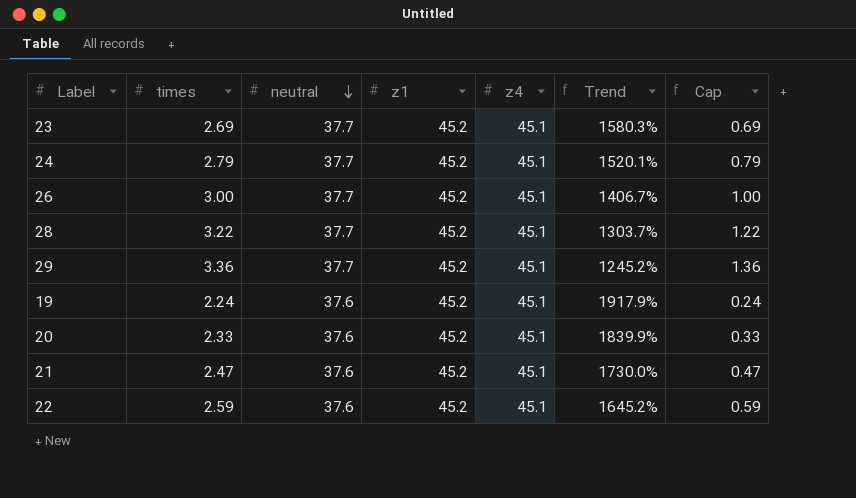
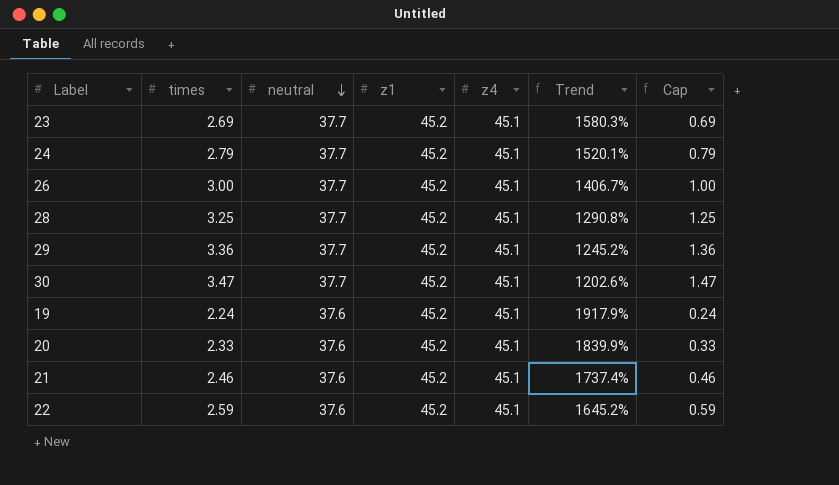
28 | times: 3.22 -> 3.25
28 | Trend: 1303.7% -> 1290.8%
28 | Cap: 1.22 -> 1.25
row 30: none -> 3.47 | 37.7 | 45.2 | 45.1 | 1202.6% | 1.47
21 | times: 2.47 -> 2.46
21 | Trend: 1730.0% -> 1737.4%
21 | Cap: 0.47 -> 0.46

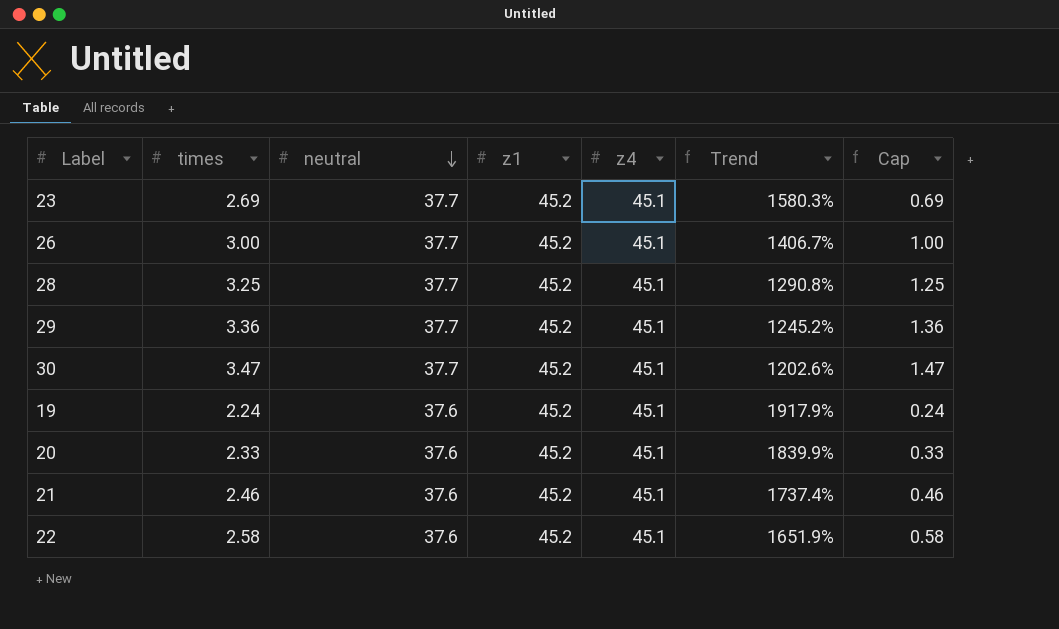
row 24: 2.79 | 37.7 | 45.2 | 45.1 | 1520.1% | 0.79 -> none
22 | times: 2.59 -> 2.58
22 | Trend: 1645.2% -> 1651.9%
22 | Cap: 0.59 -> 0.58

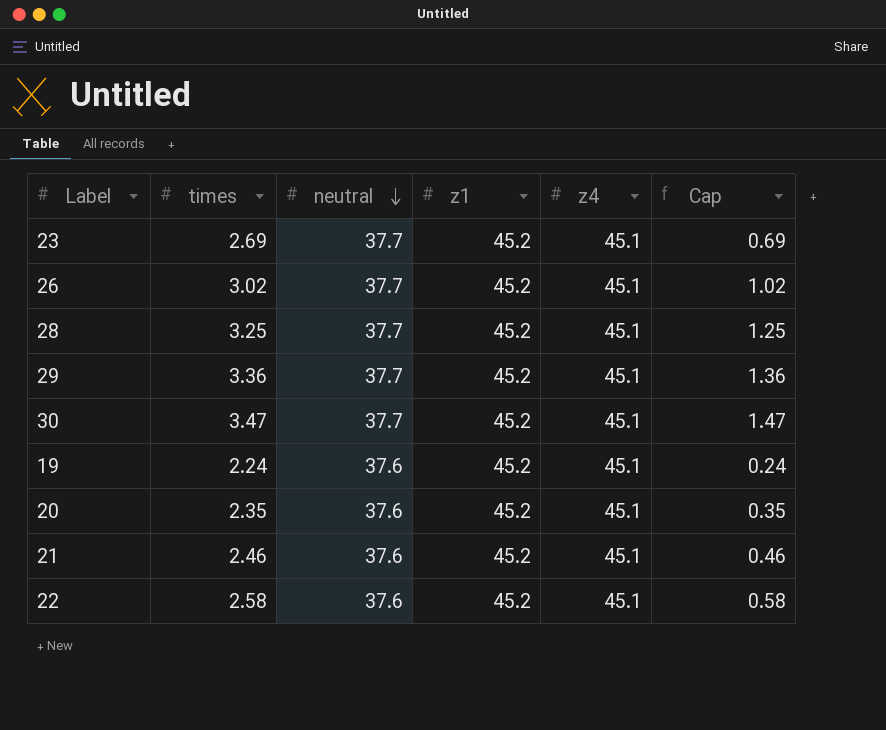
column Trend | formula: ([z1] - [times]) / [times] -> none
26 | times: 3.00 -> 3.02
26 | Cap: 1.00 -> 1.02
20 | times: 2.33 -> 2.35
20 | Cap: 0.33 -> 0.35

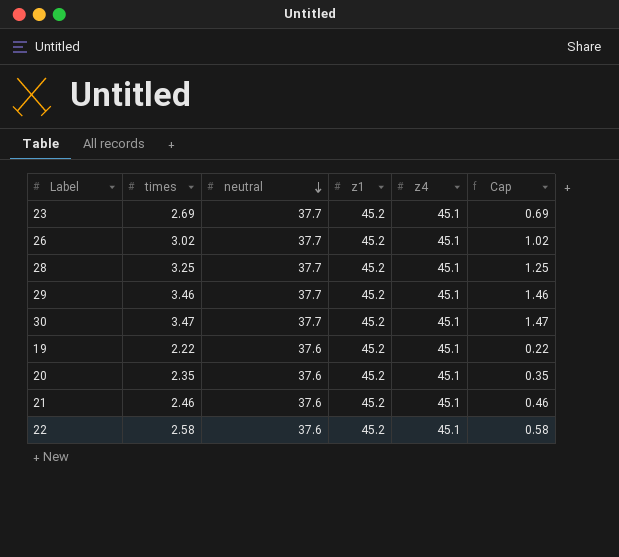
29 | times: 3.36 -> 3.46
29 | Cap: 1.36 -> 1.46
19 | times: 2.24 -> 2.22
19 | Cap: 0.24 -> 0.22

